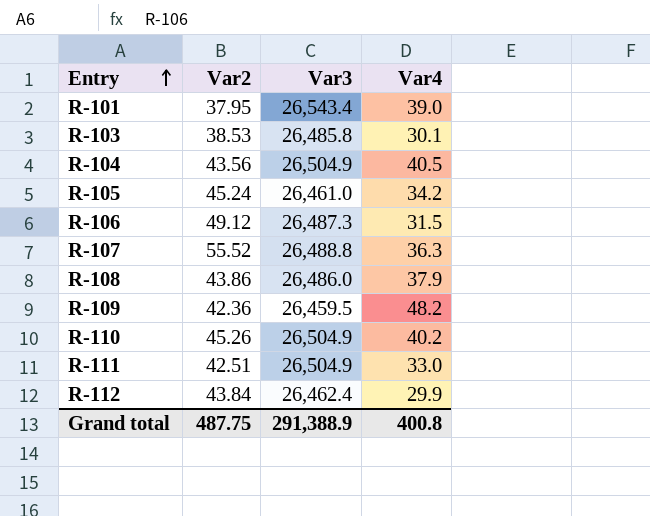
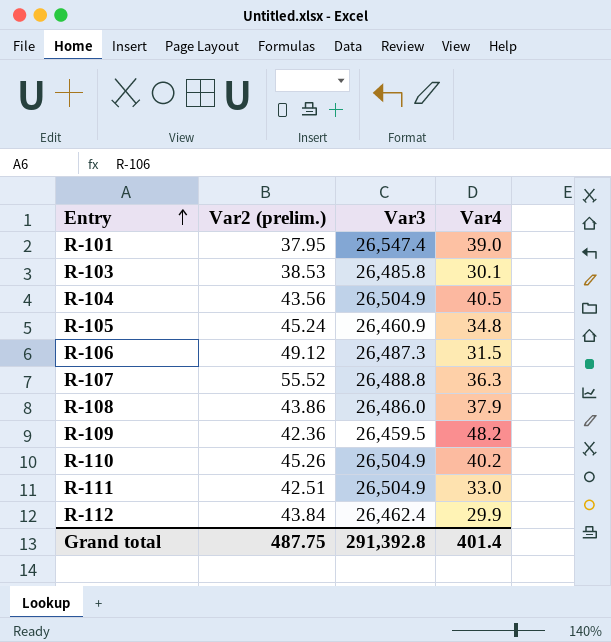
column name: Var2 -> Var2 (prelim.)
R-101 | Var3: 26,543.4 -> 26,547.4
R-105 | Var3: 26,461.0 -> 26,460.9
R-105 | Var4: 34.2 -> 34.8
Grand total | Var3: 291,388.9 -> 291,392.8
Grand total | Var4: 400.8 -> 401.4

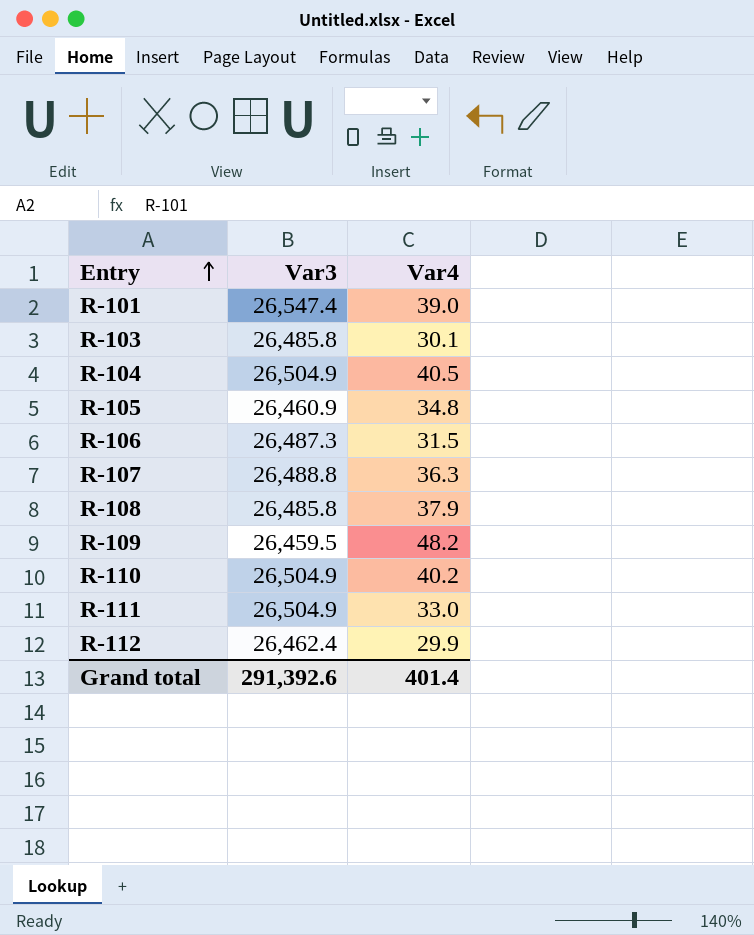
column Var2 (prelim.) | position: 2 -> none
R-108 | Var3: 26,486.0 -> 26,485.8
Grand total | Var3: 291,392.8 -> 291,392.6

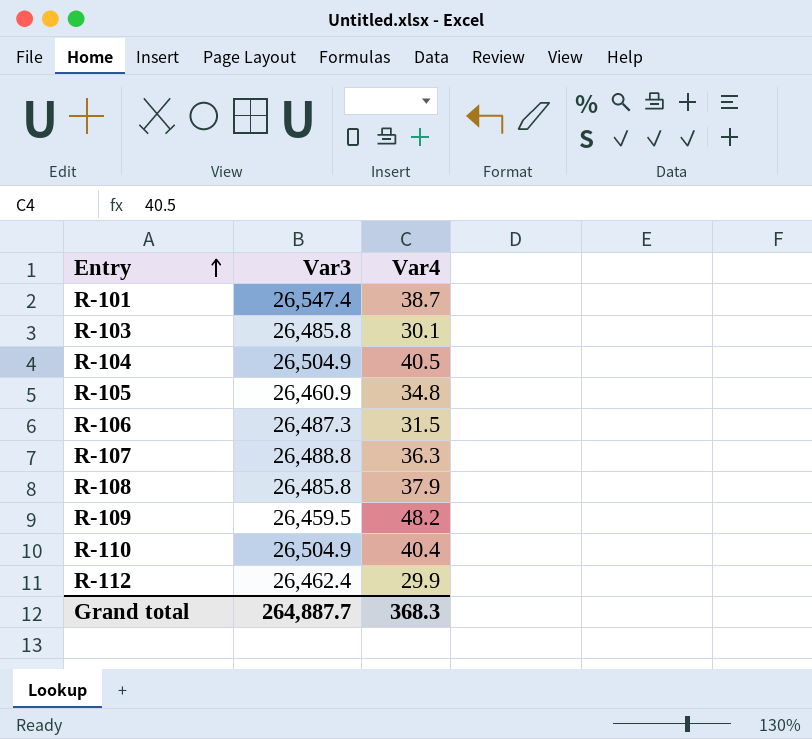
row R-111: 26,504.9 | 33.0 -> none
R-101 | Var4: 39.0 -> 38.7
R-110 | Var4: 40.2 -> 40.4
Grand total | Var3: 291,392.6 -> 264,887.7
Grand total | Var4: 401.4 -> 368.3

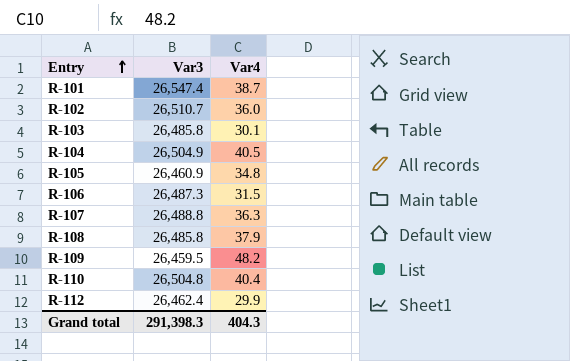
row R-102: none -> 26,510.7 | 36.0
R-110 | Var3: 26,504.9 -> 26,504.8
Grand total | Var3: 264,887.7 -> 291,398.3
Grand total | Var4: 368.3 -> 404.3

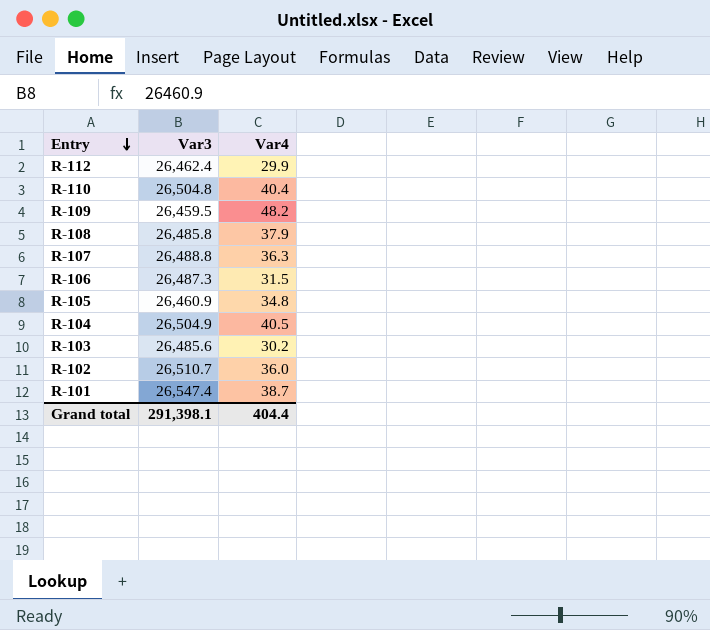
row order: Entry ascending -> Entry descending
R-103 | Var3: 26,485.8 -> 26,485.6
R-103 | Var4: 30.1 -> 30.2
Grand total | Var3: 291,398.3 -> 291,398.1
Grand total | Var4: 404.3 -> 404.4

